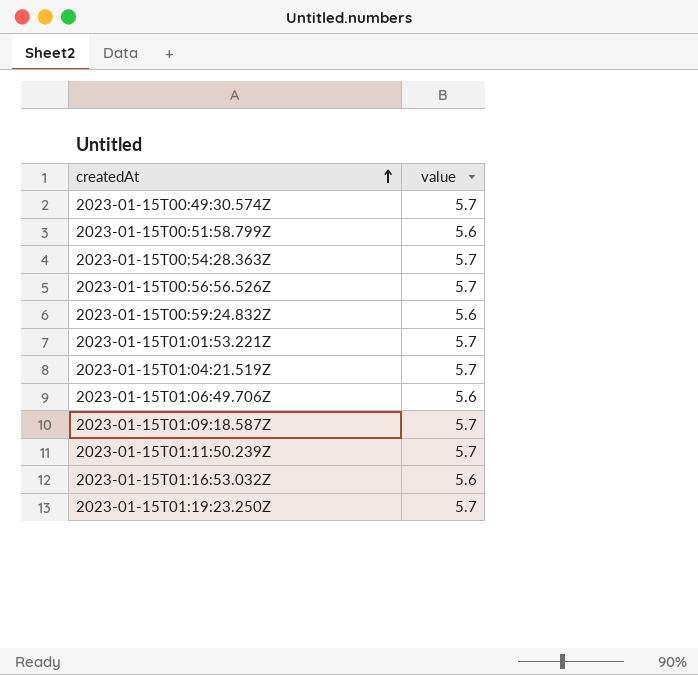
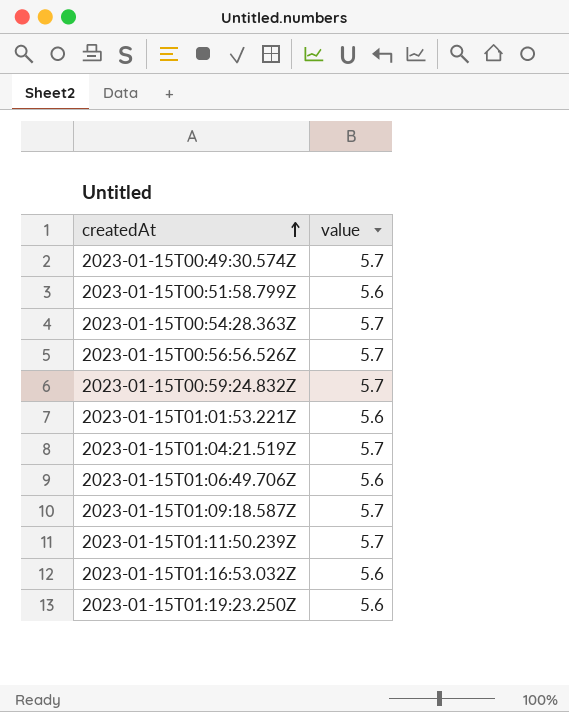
2023-01-15T00:59:24.832Z | value: 5.6 -> 5.7
2023-01-15T01:01:53.221Z | value: 5.7 -> 5.6
2023-01-15T01:19:23.250Z | value: 5.7 -> 5.6

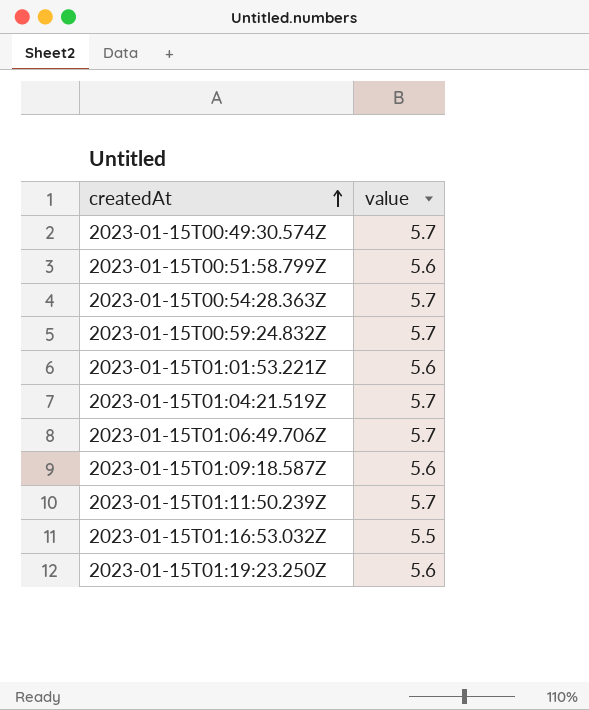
row 2023-01-15T00:56:56.526Z: 5.7 -> none
2023-01-15T01:06:49.706Z | value: 5.6 -> 5.7
2023-01-15T01:09:18.587Z | value: 5.7 -> 5.6
2023-01-15T01:16:53.032Z | value: 5.6 -> 5.5

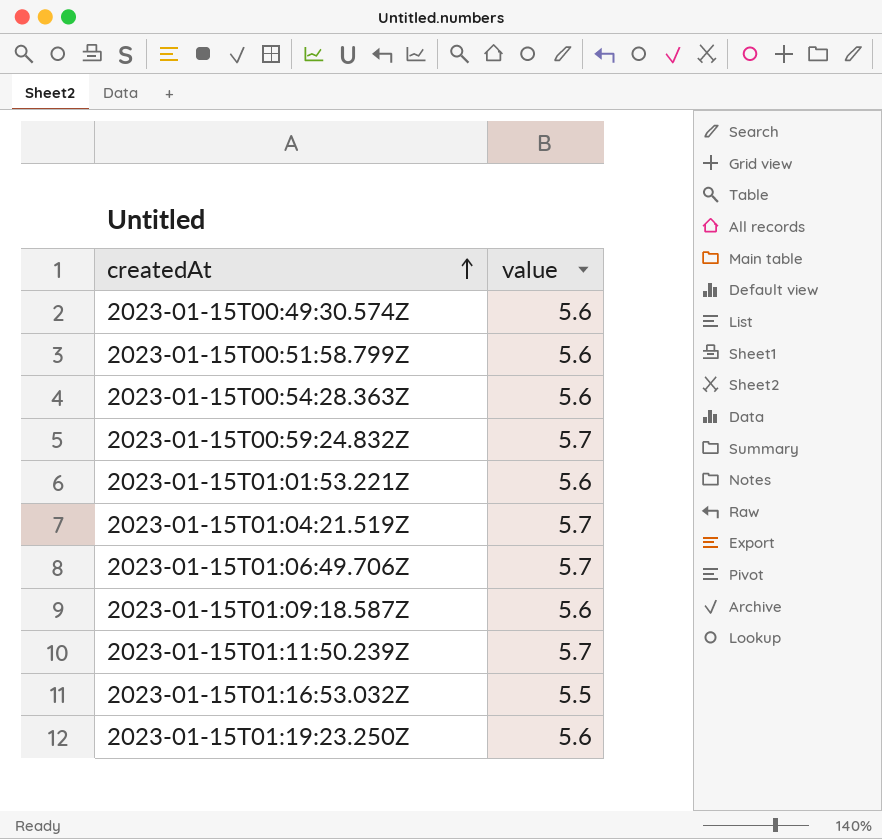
2023-01-15T00:49:30.574Z | value: 5.7 -> 5.6
2023-01-15T00:54:28.363Z | value: 5.7 -> 5.6

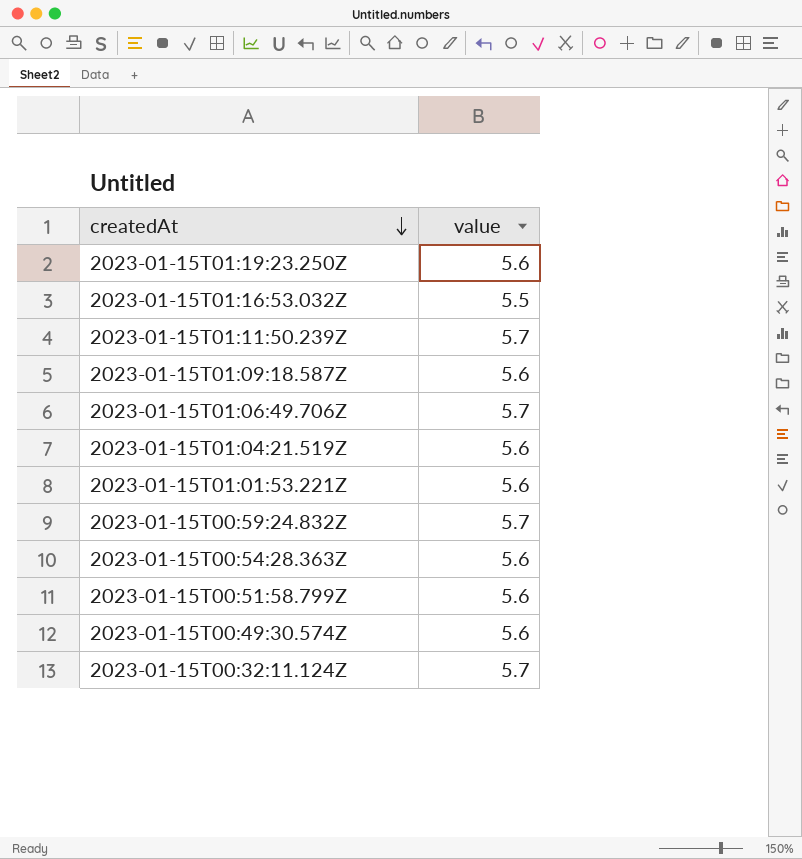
row order: createdAt ascending -> createdAt descending
2023-01-15T01:04:21.519Z | value: 5.7 -> 5.6
row 2023-01-15T00:32:11.124Z: none -> 5.7

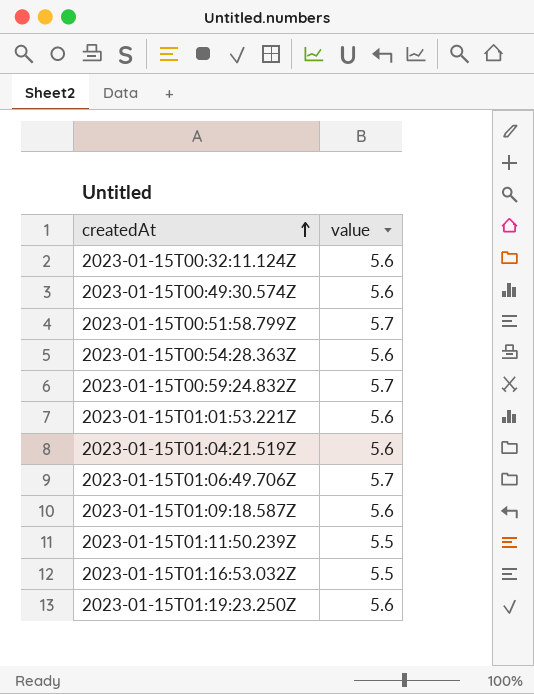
row order: createdAt descending -> createdAt ascending
2023-01-15T00:32:11.124Z | value: 5.7 -> 5.6
2023-01-15T00:51:58.799Z | value: 5.6 -> 5.7
2023-01-15T01:11:50.239Z | value: 5.7 -> 5.5

